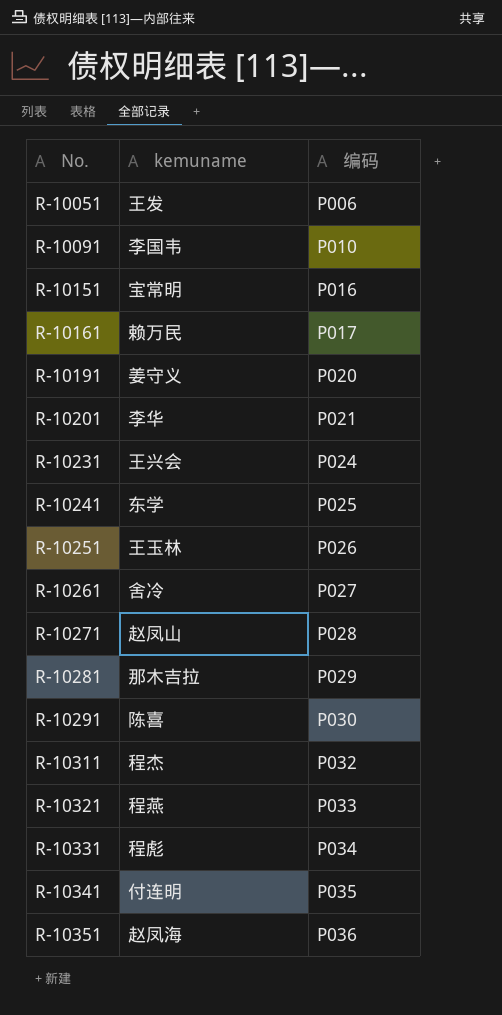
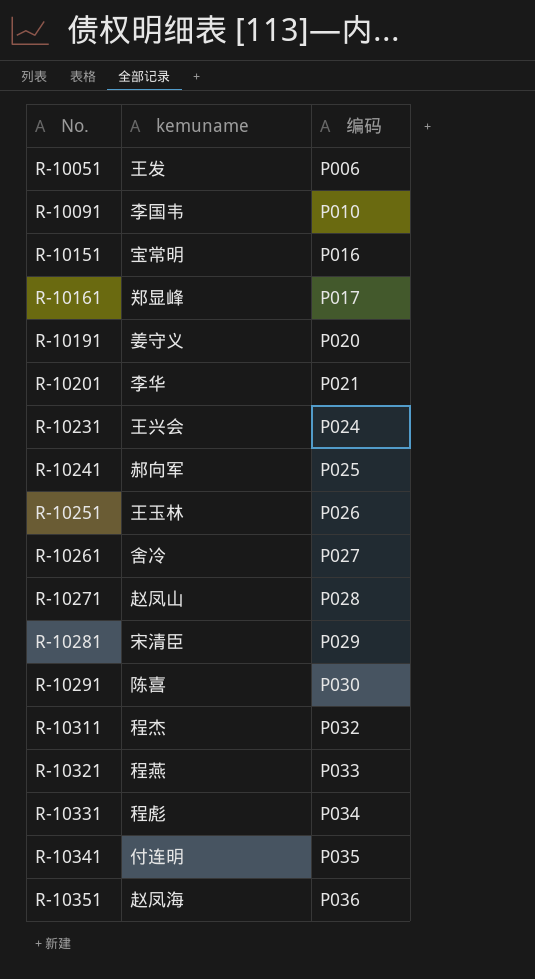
R-10161 | kemuname: 赖万民 -> 郑显峰
R-10241 | kemuname: 东学 -> 郝向军
R-10281 | kemuname: 那木吉拉 -> 宋清臣

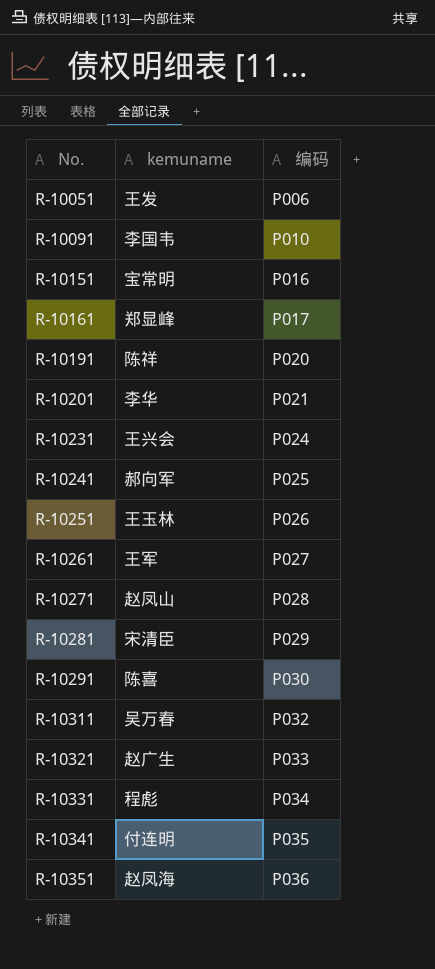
R-10191 | kemuname: 姜守义 -> 陈祥
R-10261 | kemuname: 舍冷 -> 王军
R-10311 | kemuname: 程杰 -> 吴万春
R-10321 | kemuname: 程燕 -> 赵广生

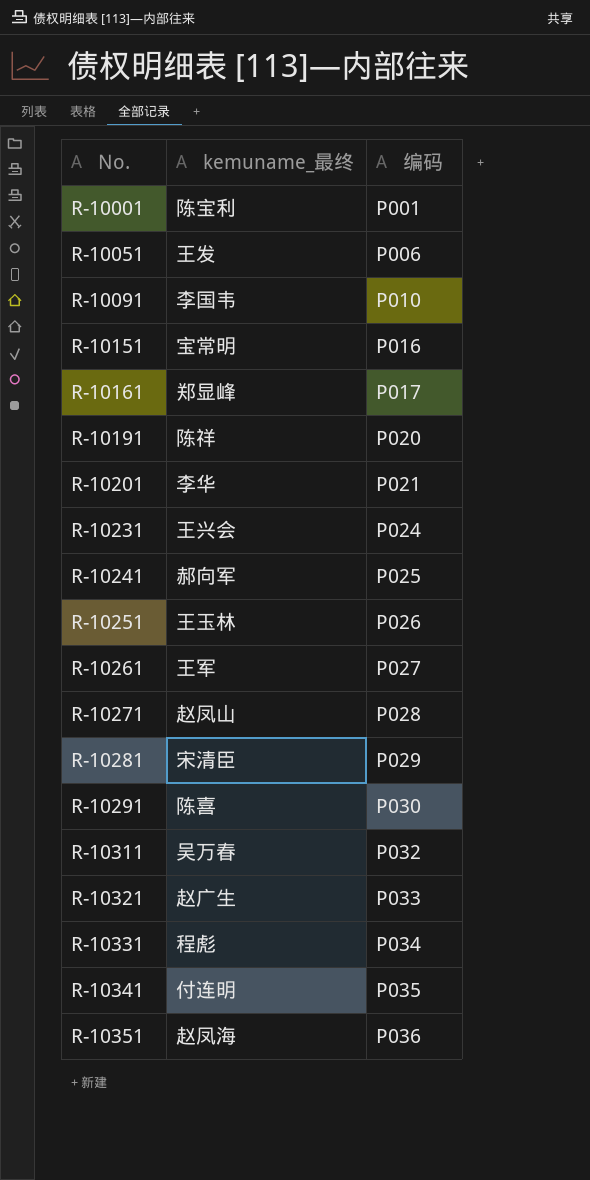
column name: kemuname -> kemuname_最终
row R-10001: none -> 陈宝利 | P001

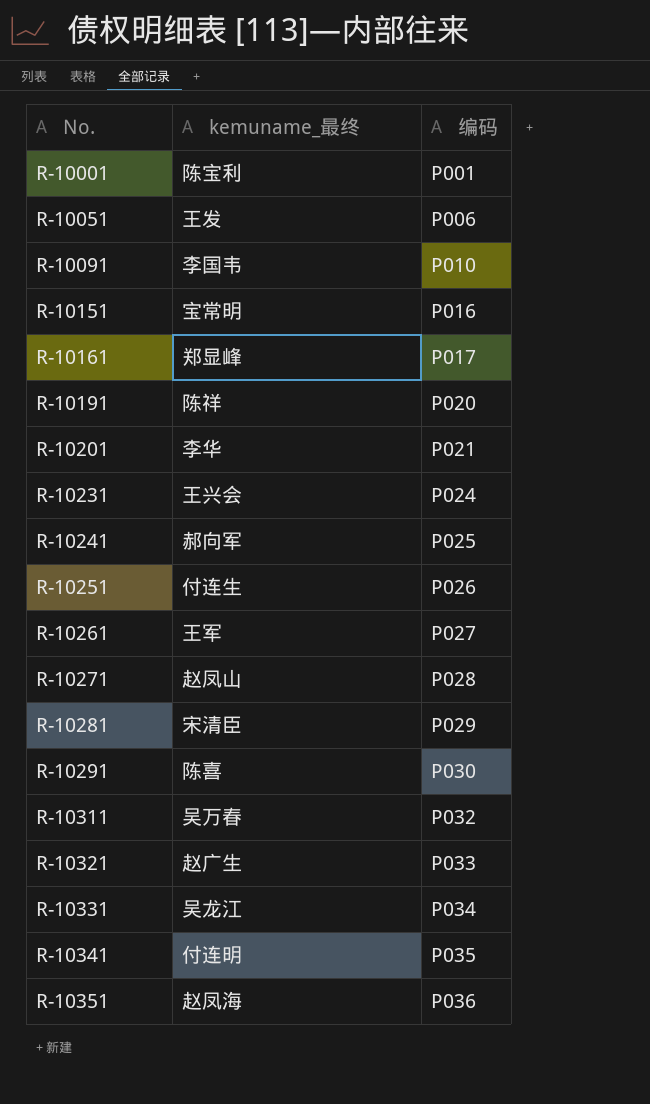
R-10251 | kemuname_最终: 王玉林 -> 付连生
R-10331 | kemuname_最终: 程彪 -> 吴龙江

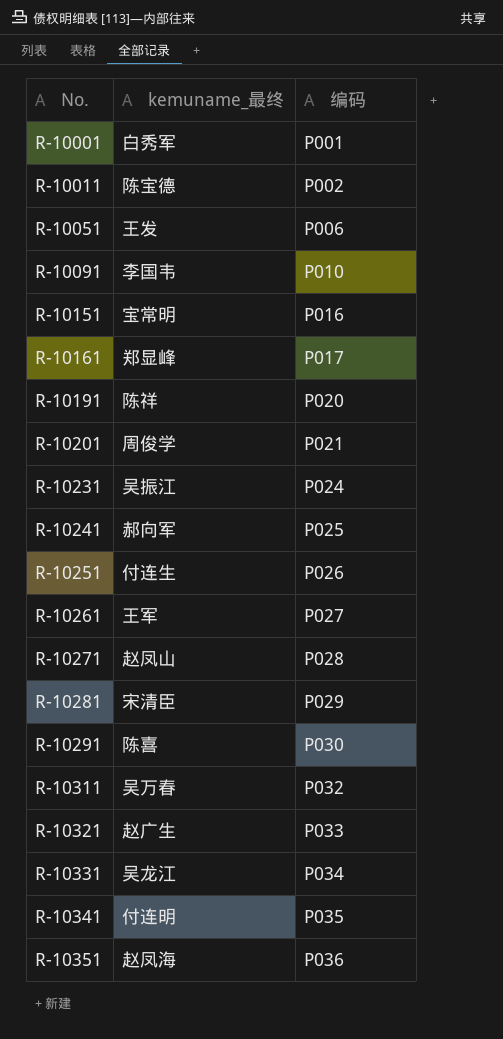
R-10001 | kemuname_最终: 陈宝利 -> 白秀军
row R-10011: none -> 陈宝德 | P002
R-10201 | kemuname_最终: 李华 -> 周俊学
R-10231 | kemuname_最终: 王兴会 -> 吴振江

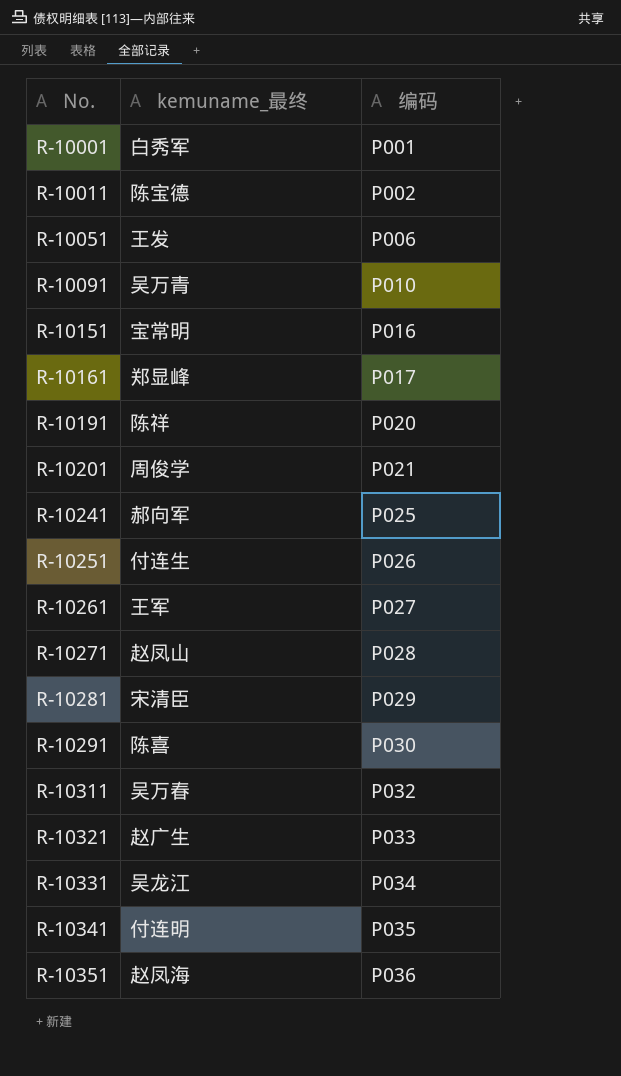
row R-10231: 吴振江 | P024 -> none
R-10091 | kemuname_最终: 李国韦 -> 吴万青

